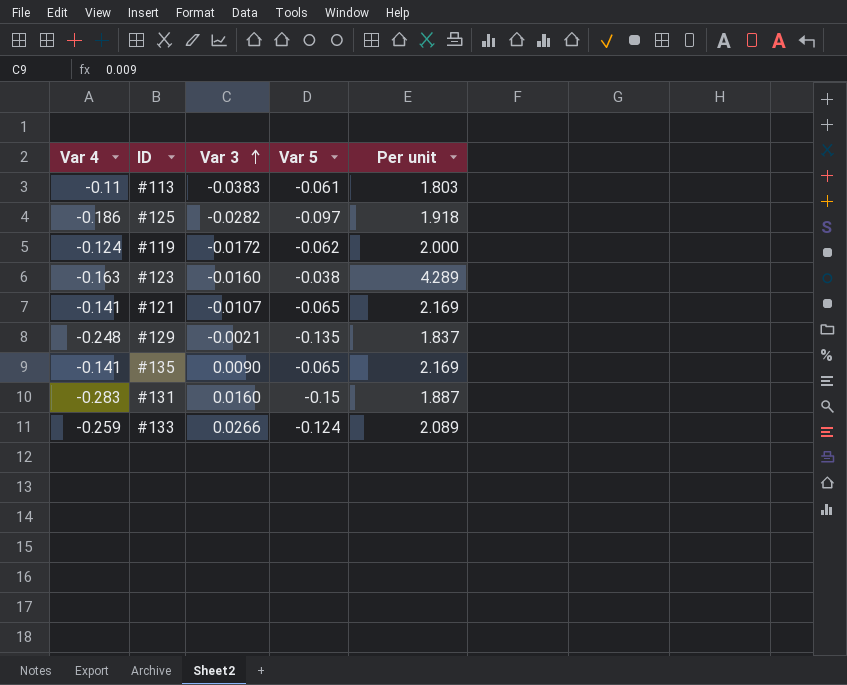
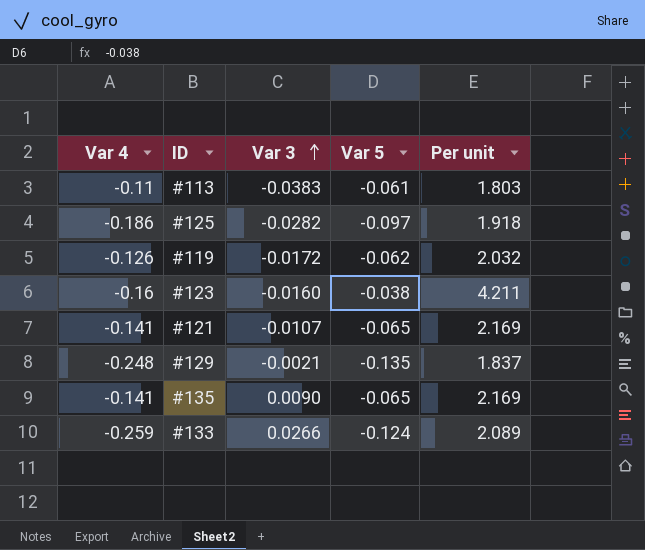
row #131: -0.283 | 0.0160 | -0.15 | 1.887 -> none
#119 | Var 4: -0.124 -> -0.126
#119 | Per unit: 2.000 -> 2.032
#123 | Var 4: -0.163 -> -0.16
#123 | Per unit: 4.289 -> 4.211

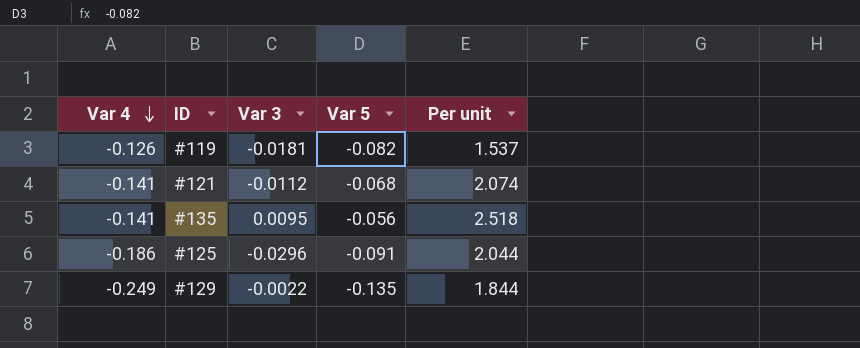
row order: Var 3 ascending -> Var 4 descending
row #113: -0.11 | -0.0383 | -0.061 | 1.803 -> none
row #123: -0.16 | -0.0160 | -0.038 | 4.211 -> none
row #133: -0.259 | 0.0266 | -0.124 | 2.089 -> none
#119 | Var 3: -0.0172 -> -0.0181
#119 | Var 5: -0.062 -> -0.082
#119 | Per unit: 2.032 -> 1.537
#121 | Var 3: -0.0107 -> -0.0112
#121 | Var 5: -0.065 -> -0.068
#121 | Per unit: 2.169 -> 2.074
#135 | Var 3: 0.0090 -> 0.0095
#135 | Var 5: -0.065 -> -0.056
#135 | Per unit: 2.169 -> 2.518
#125 | Var 3: -0.0282 -> -0.0296
#125 | Var 5: -0.097 -> -0.091
#125 | Per unit: 1.918 -> 2.044
#129 | Var 4: -0.248 -> -0.249
#129 | Var 3: -0.0021 -> -0.0022
#129 | Per unit: 1.837 -> 1.844

